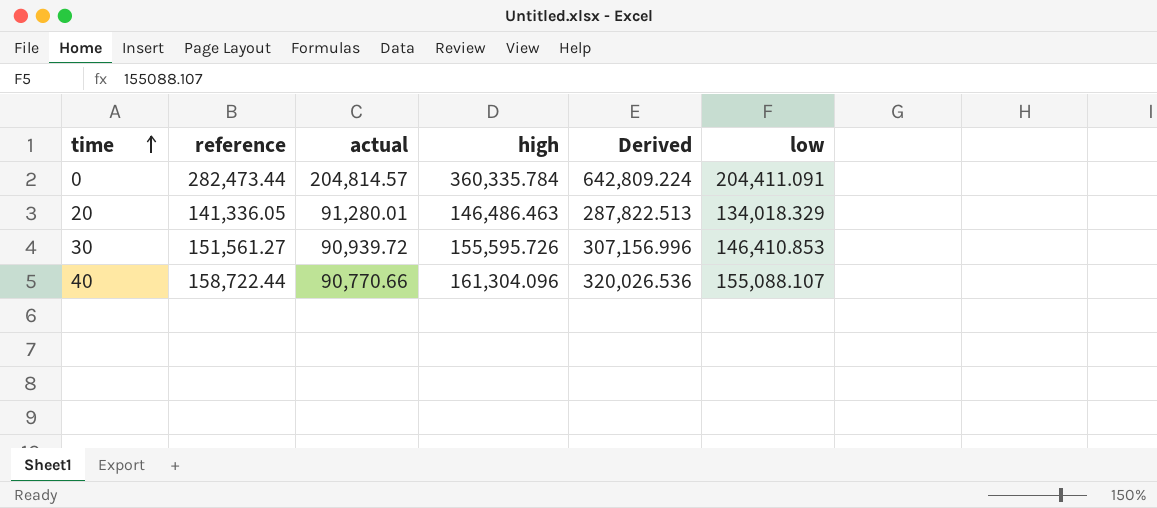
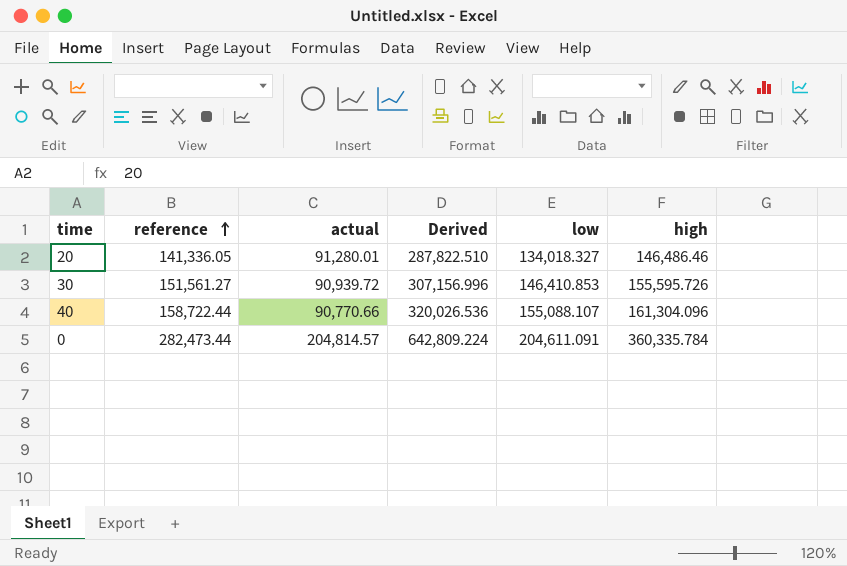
row order: time ascending -> reference ascending
column high | position: 4 -> 6
20 | Derived: 287,822.513 -> 287,822.510
20 | low: 134,018.329 -> 134,018.327
20 | high: 146,486.463 -> 146,486.46
0 | low: 204,411.091 -> 204,611.091

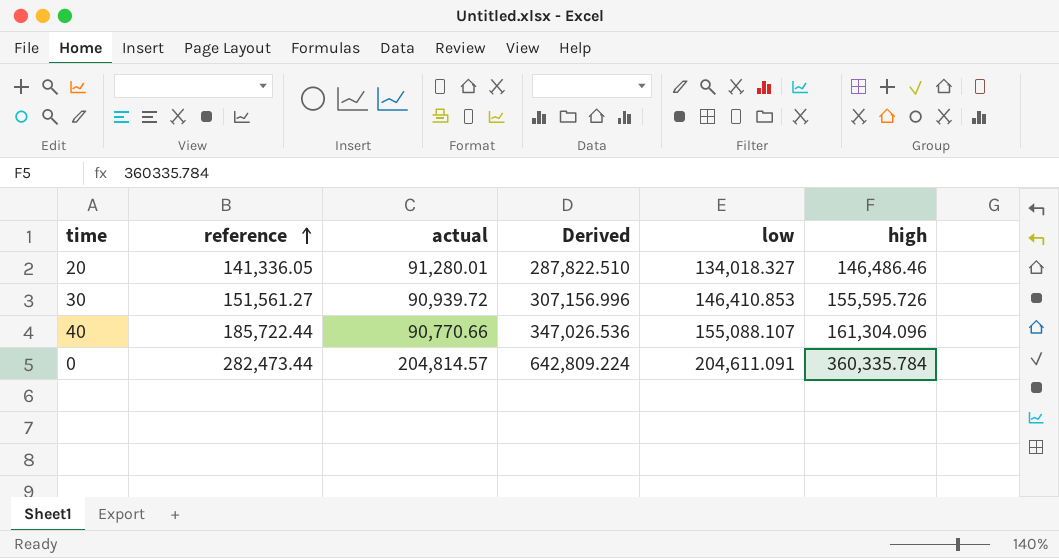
40 | reference: 158,722.44 -> 185,722.44
40 | Derived: 320,026.536 -> 347,026.536

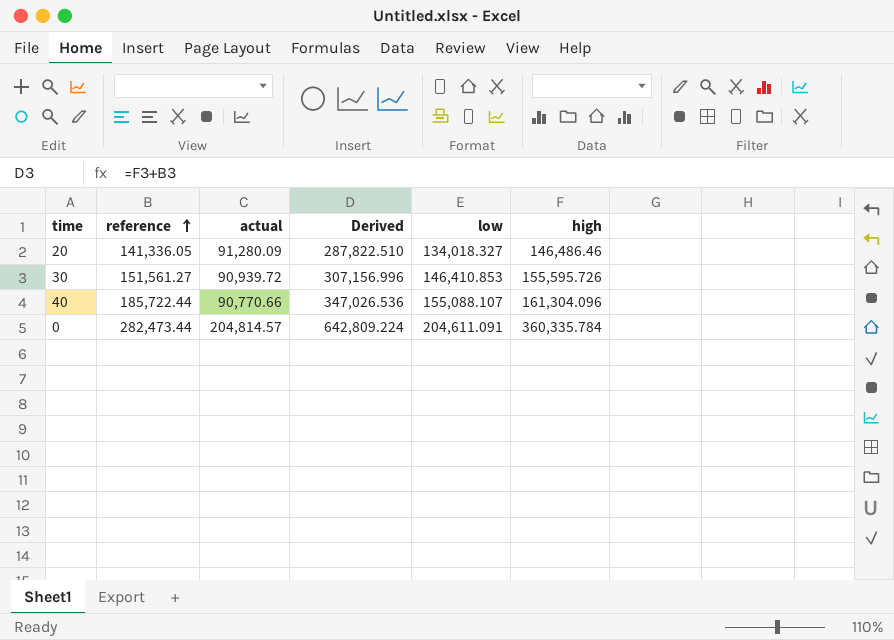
20 | actual: 91,280.01 -> 91,280.09

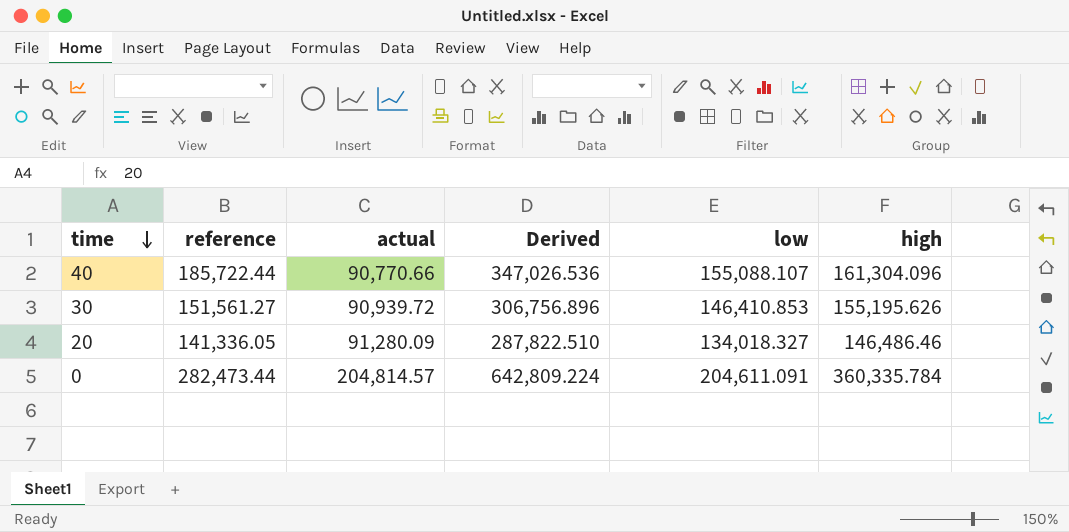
row order: reference ascending -> time descending
30 | Derived: 307,156.996 -> 306,756.896
30 | high: 155,595.726 -> 155,195.626

